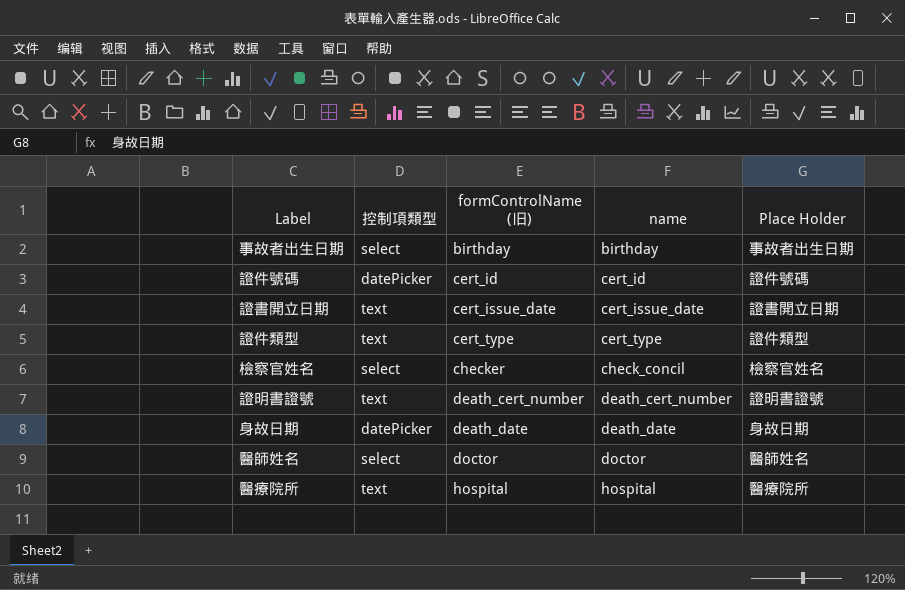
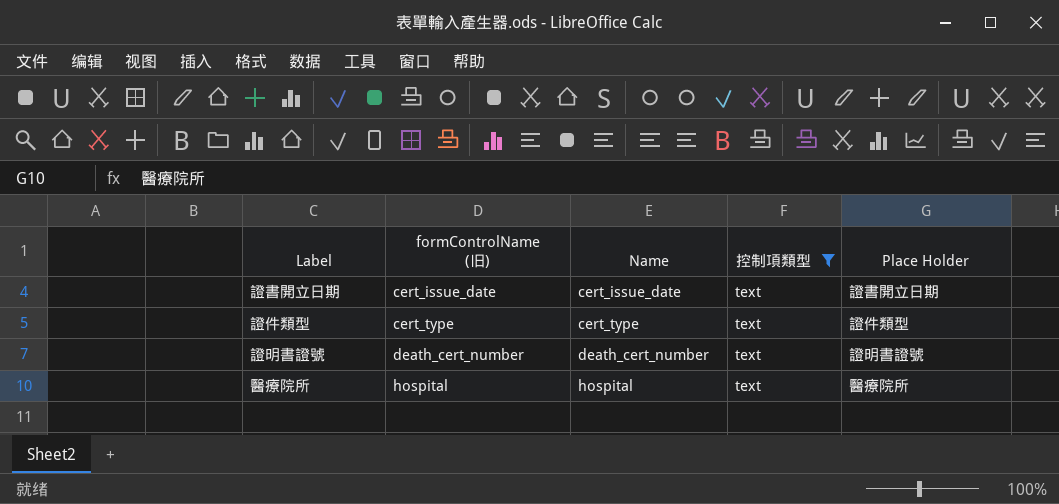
filter: none -> 控制項類型 = text
column name: name -> Name
column 控制項類型 | position: 2 -> 4

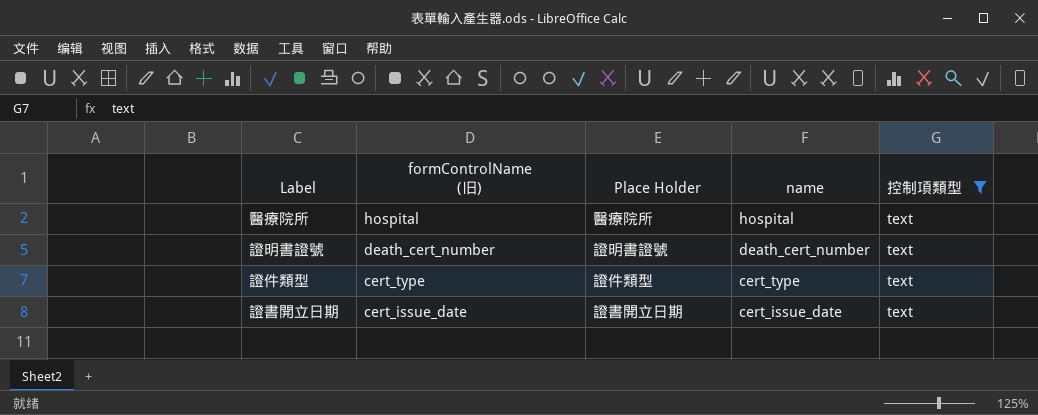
row order: formControlName (旧) ascending -> formControlName (旧) descending
column Place Holder | position: 5 -> 3
column name: Name -> name

